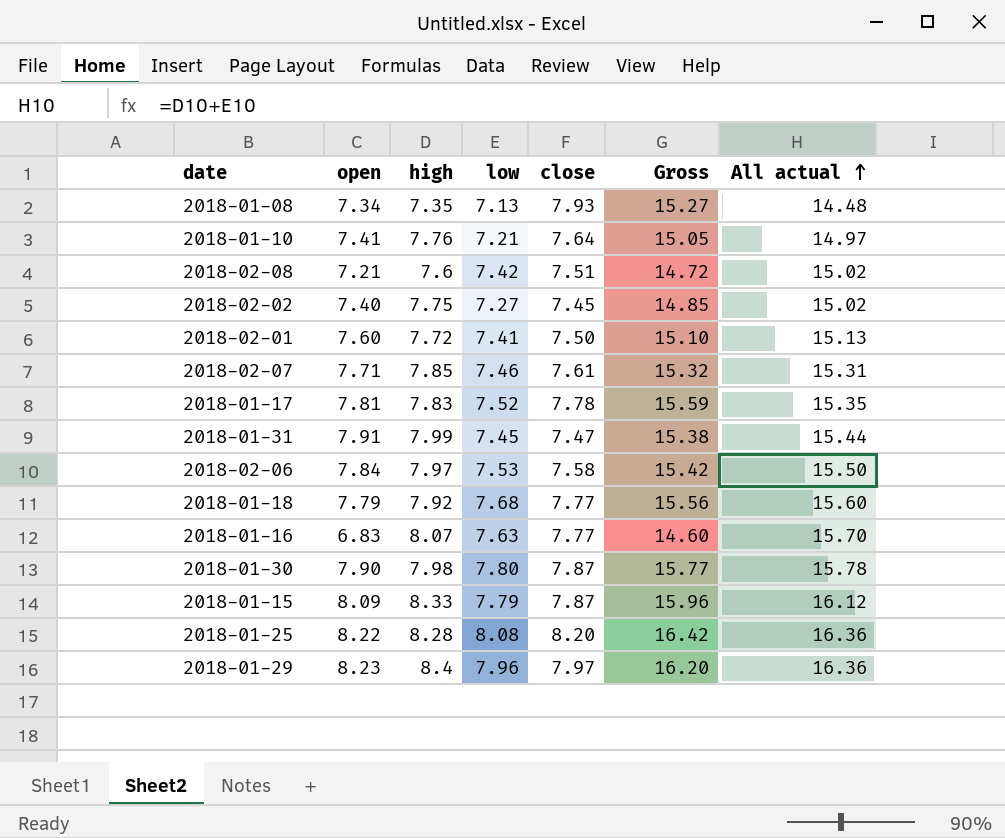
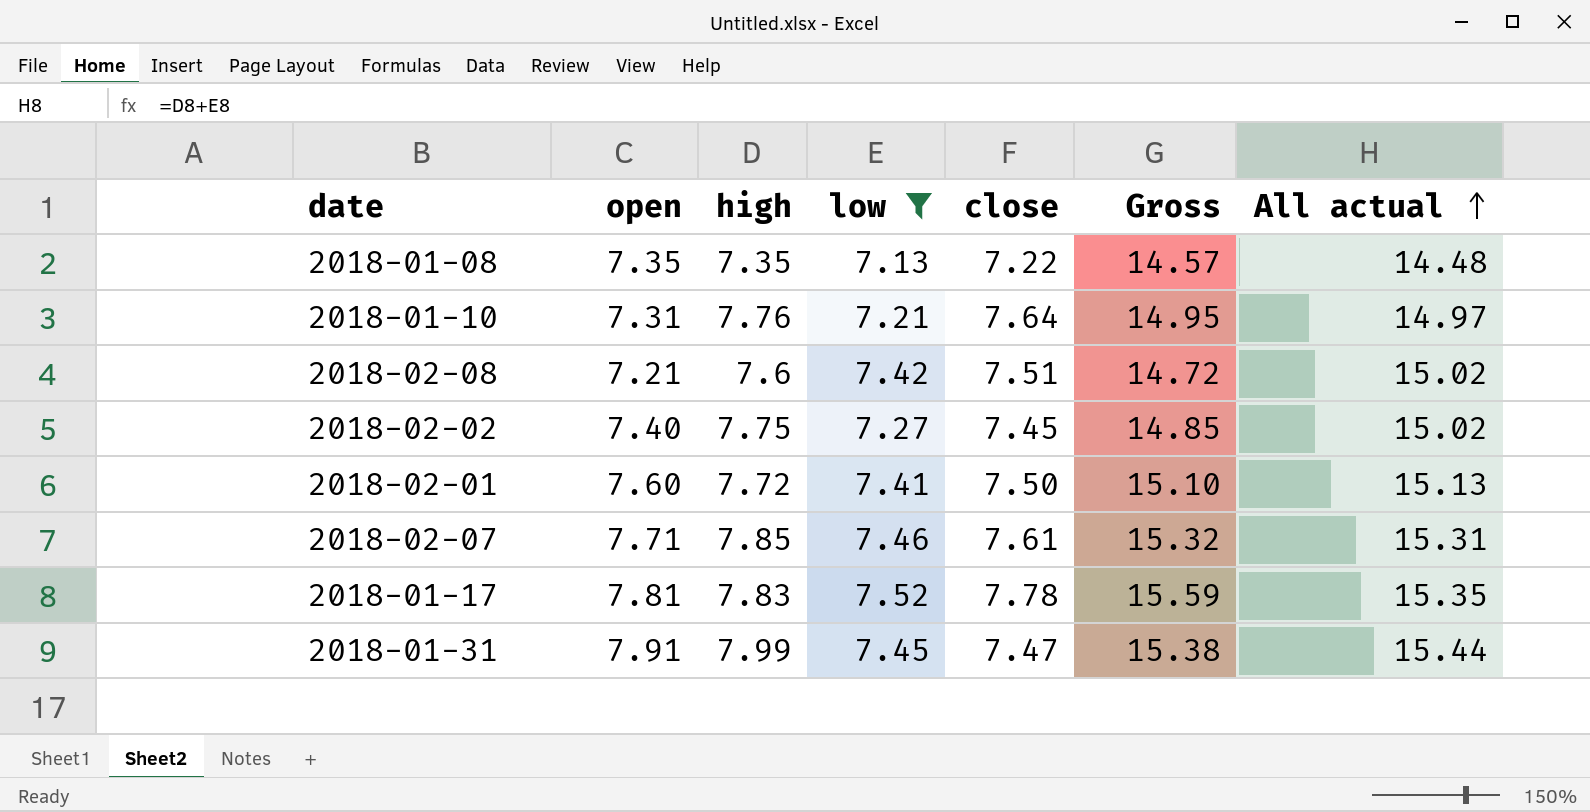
filter: none -> low <= 7.52
2018-01-08 | open: 7.34 -> 7.35
2018-01-08 | close: 7.93 -> 7.22
2018-01-08 | Gross: 15.27 -> 14.57
2018-01-10 | open: 7.41 -> 7.31
2018-01-10 | Gross: 15.05 -> 14.95

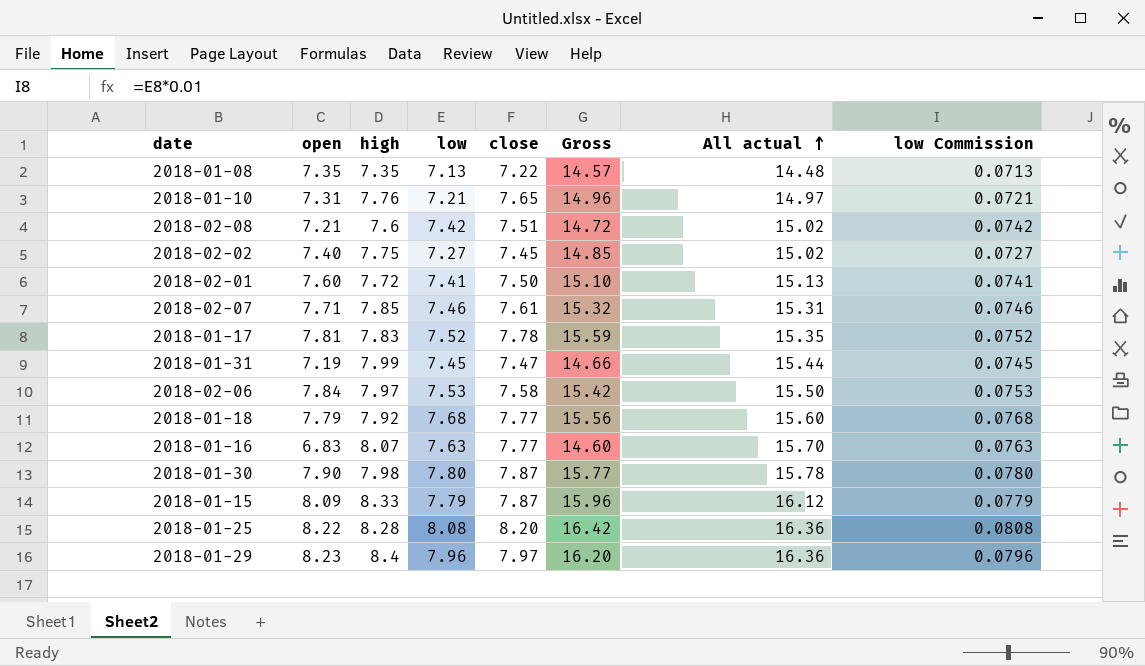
filter: low <= 7.52 -> none
column low Commission | formula: none -> [low] * 0.01
2018-01-10 | close: 7.64 -> 7.65
2018-01-10 | Gross: 14.95 -> 14.96
2018-01-31 | open: 7.91 -> 7.19
2018-01-31 | Gross: 15.38 -> 14.66

